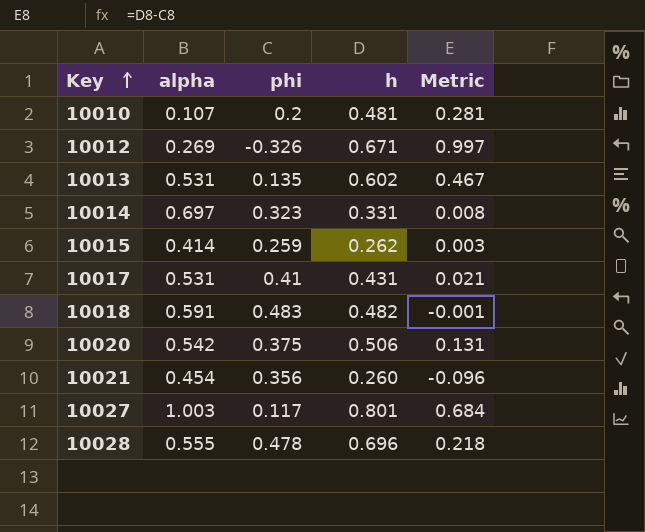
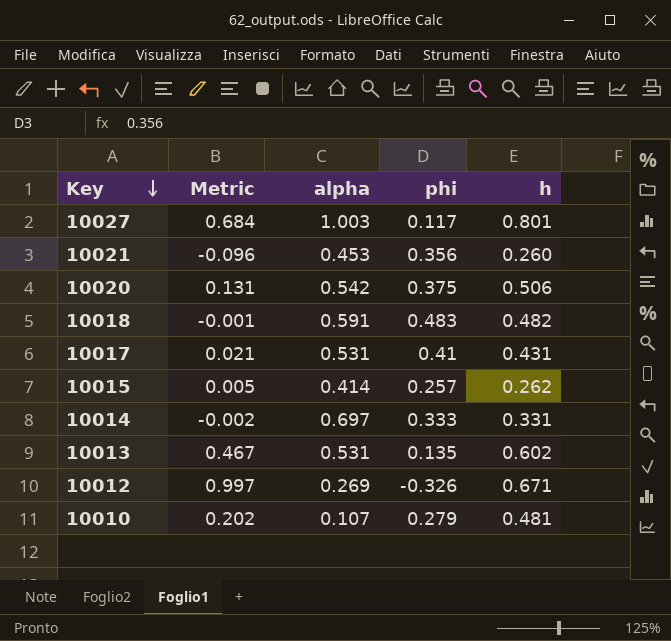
row order: Key ascending -> Key descending
column Metric | position: 5 -> 2
row 10028: 0.555 | 0.478 | 0.696 | 0.218 -> none
10021 | alpha: 0.454 -> 0.453
10015 | Metric: 0.003 -> 0.005
10015 | phi: 0.259 -> 0.257
10014 | Metric: 0.008 -> -0.002
10014 | phi: 0.323 -> 0.333
10010 | Metric: 0.281 -> 0.202
10010 | phi: 0.2 -> 0.279

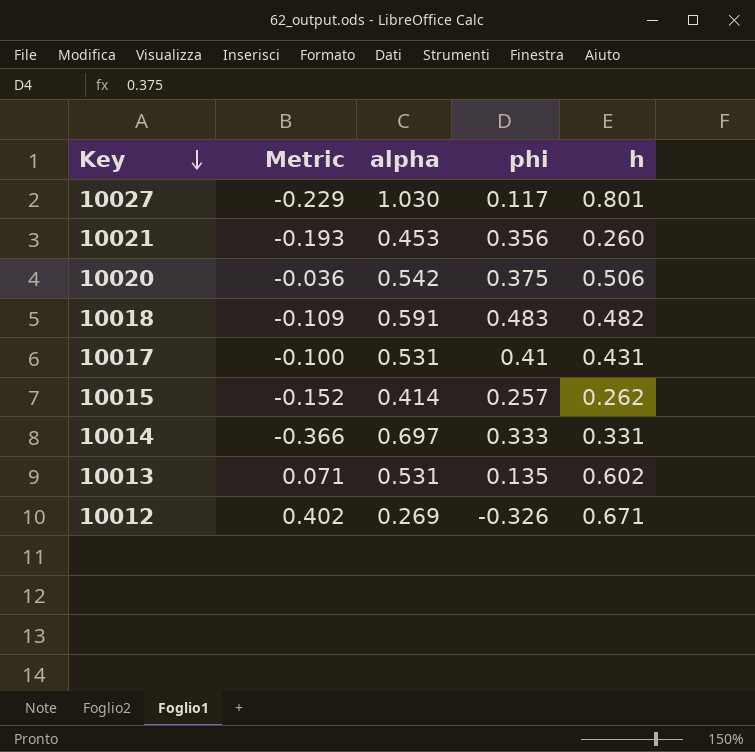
column Metric | formula: [h] - [phi] -> [h] - [alpha]
row 10010: 0.202 | 0.107 | 0.279 | 0.481 -> none
10027 | alpha: 1.003 -> 1.030

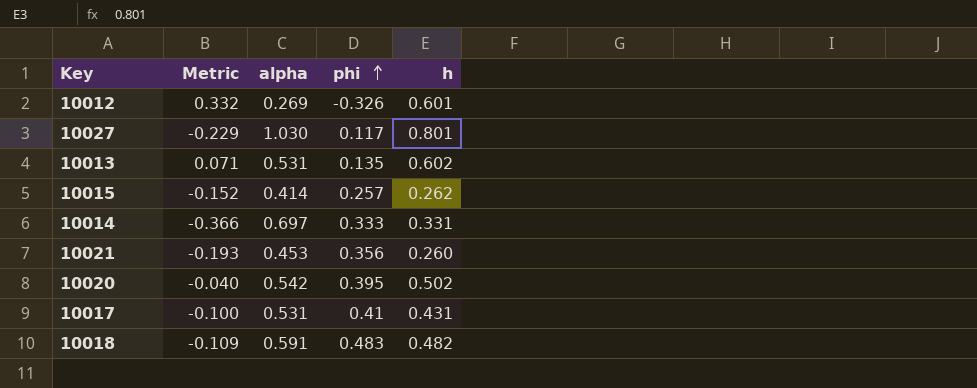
row order: Key descending -> phi ascending
10012 | Metric: 0.402 -> 0.332
10012 | h: 0.671 -> 0.601
10020 | Metric: -0.036 -> -0.040
10020 | phi: 0.375 -> 0.395
10020 | h: 0.506 -> 0.502

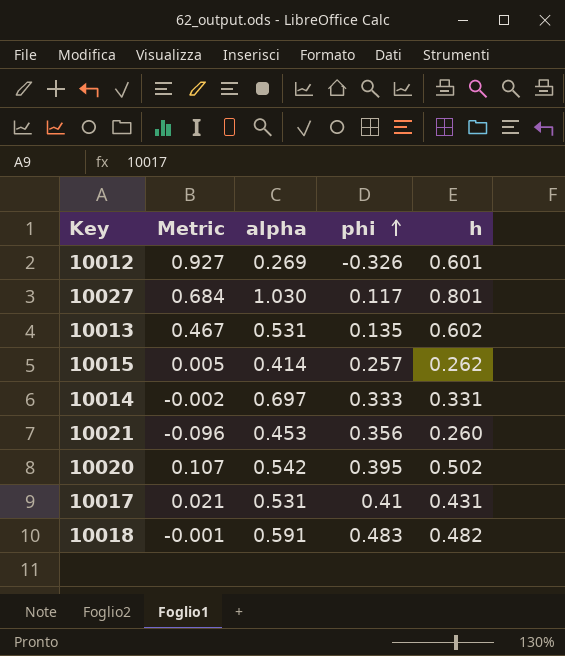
column Metric | formula: [h] - [alpha] -> [h] - [phi]

